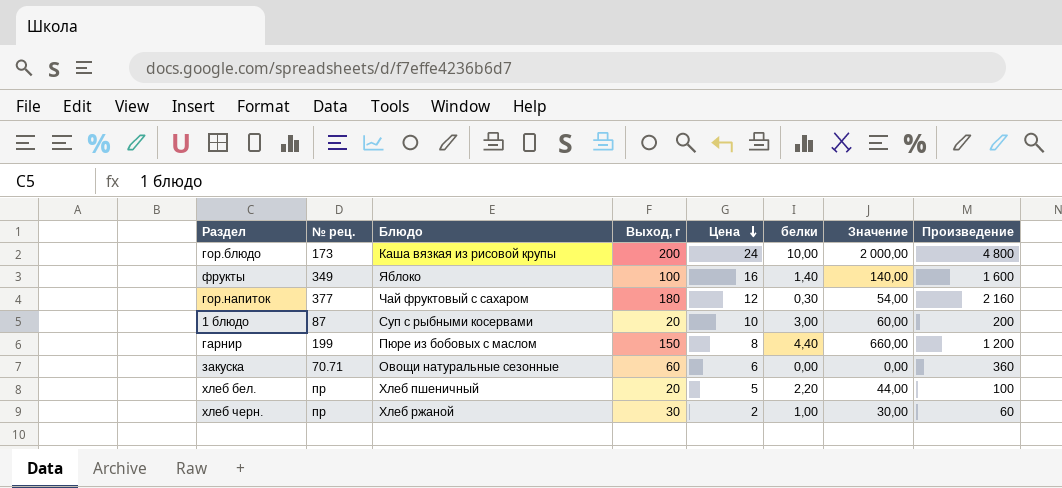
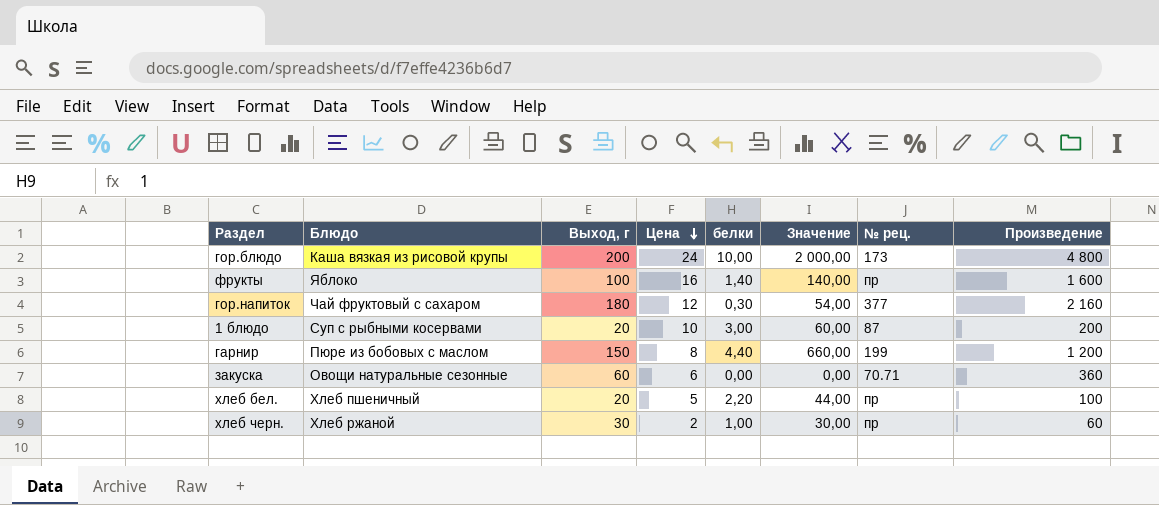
column № рец. | position: 2 -> 7
фрукты | № рец.: 349 -> пр

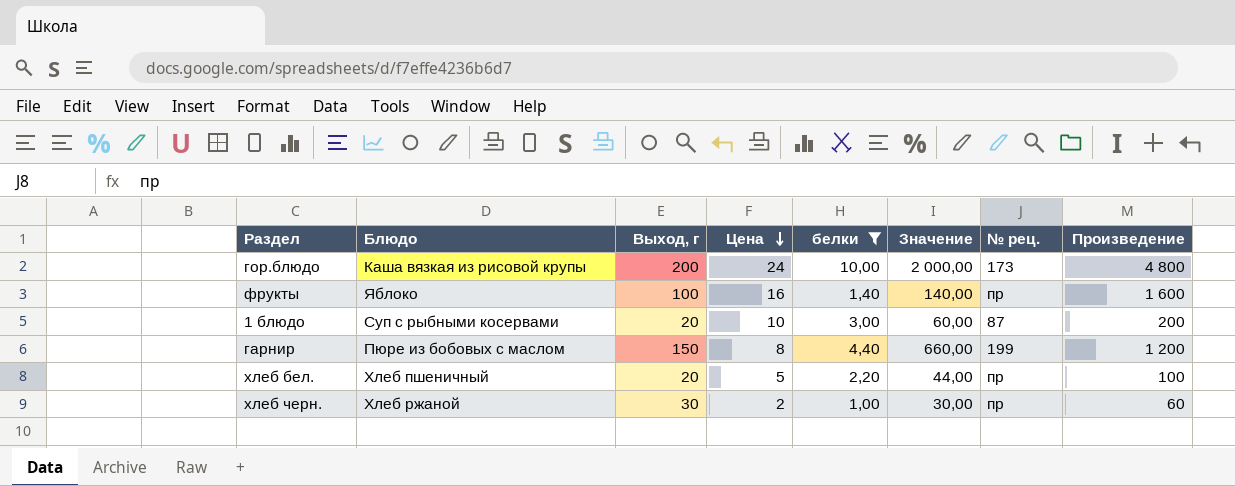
filter: none -> белки >= 1,00

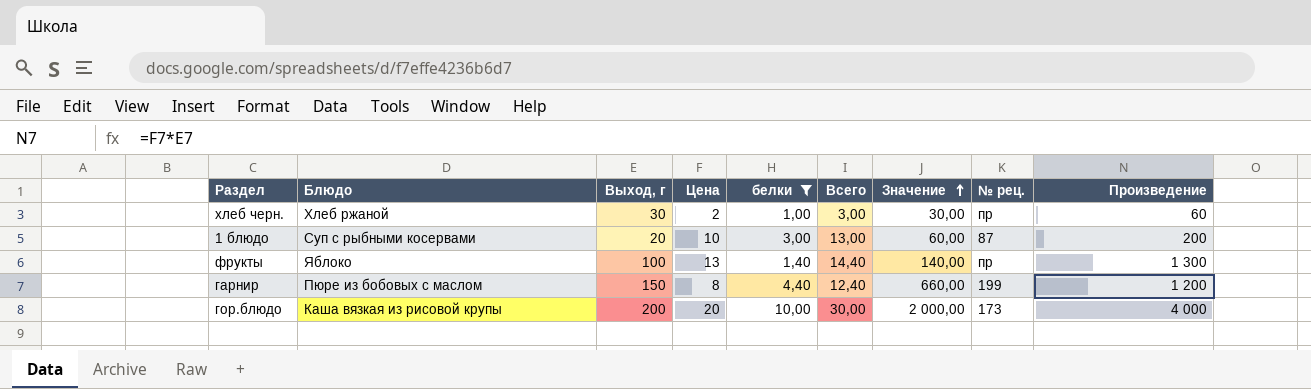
row order: Цена descending -> Значение ascending
column Всего | formula: none -> [Цена] + [белки]
row хлеб бел.: Хлеб пшеничный | 20 | 5 | 2,20 | 44,00 | пр | 100 -> none
фрукты | Цена: 16 -> 13
фрукты | Произведение: 1 600 -> 1 300
гор.блюдо | Цена: 24 -> 20
гор.блюдо | Произведение: 4 800 -> 4 000

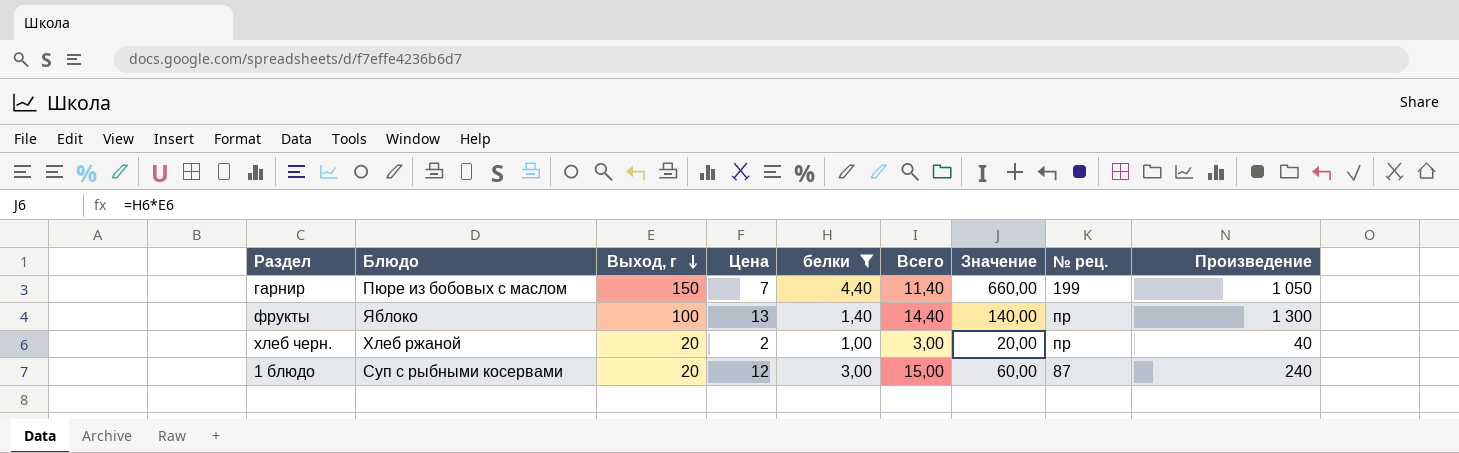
row order: Значение ascending -> Выход, г descending
row гор.блюдо: Каша вязкая из рисовой крупы | 200 | 20 | 10,00 | 30,00 | 2 000,00 | 173 | 4 000 -> none
гарнир | Цена: 8 -> 7
гарнир | Всего: 12,40 -> 11,40
гарнир | Произведение: 1 200 -> 1 050
хлеб черн. | Выход, г: 30 -> 20
хлеб черн. | Значение: 30,00 -> 20,00
хлеб черн. | Произведение: 60 -> 40
1 блюдо | Цена: 10 -> 12
1 блюдо | Всего: 13,00 -> 15,00
1 блюдо | Произведение: 200 -> 240

